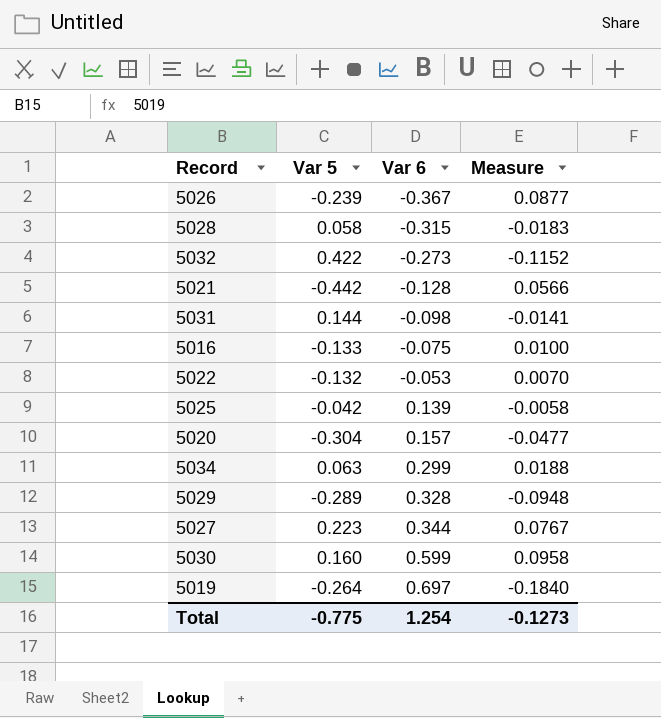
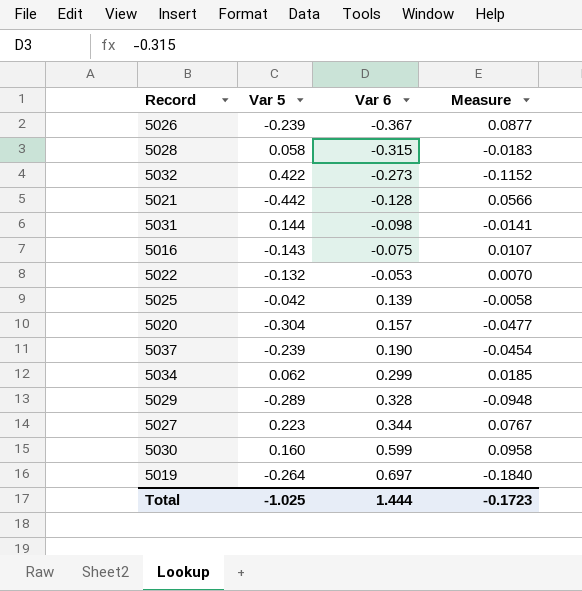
5016 | Var 5: -0.133 -> -0.143
5016 | Measure: 0.0100 -> 0.0107
row 5037: none -> -0.239 | 0.190 | -0.0454
5034 | Var 5: 0.063 -> 0.062
5034 | Measure: 0.0188 -> 0.0185
Total | Var 5: -0.775 -> -1.025
Total | Var 6: 1.254 -> 1.444
Total | Measure: -0.1273 -> -0.1723

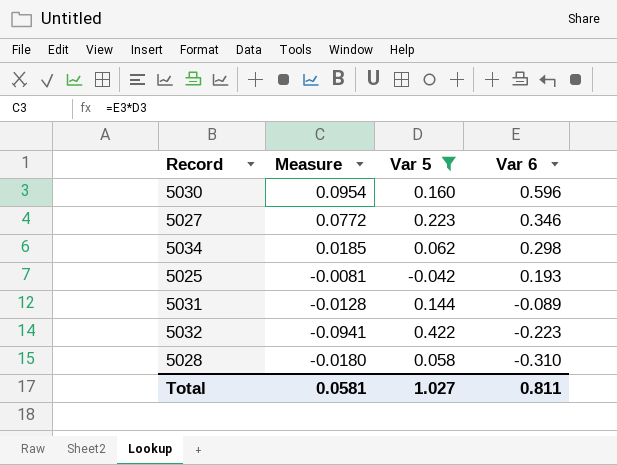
filter: none -> Var 5 >= -0.042
row order: Var 6 ascending -> Var 6 descending
column Measure | position: 4 -> 2
5030 | Measure: 0.0958 -> 0.0954
5030 | Var 6: 0.599 -> 0.596
5027 | Measure: 0.0767 -> 0.0772
5027 | Var 6: 0.344 -> 0.346
5034 | Var 6: 0.299 -> 0.298
5025 | Measure: -0.0058 -> -0.0081
5025 | Var 6: 0.139 -> 0.193
5031 | Measure: -0.0141 -> -0.0128
5031 | Var 6: -0.098 -> -0.089
5032 | Measure: -0.1152 -> -0.0941
5032 | Var 6: -0.273 -> -0.223
5028 | Measure: -0.0183 -> -0.0180
5028 | Var 6: -0.315 -> -0.310
Total | Measure: -0.1723 -> 0.0581
Total | Var 5: -1.025 -> 1.027
Total | Var 6: 1.444 -> 0.811

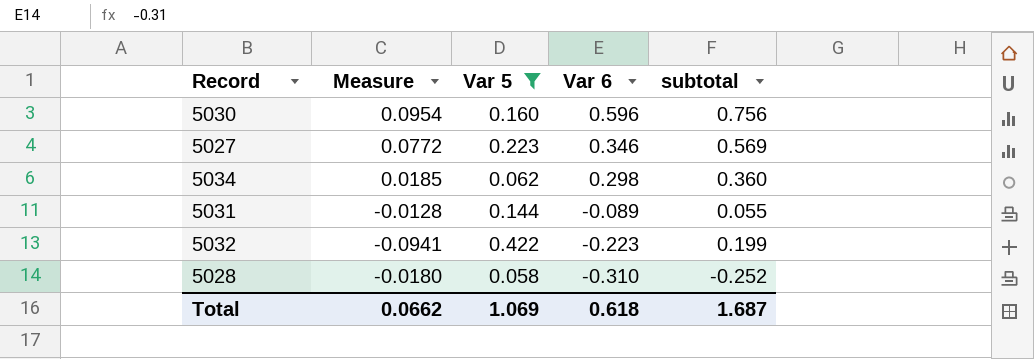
column subtotal | formula: none -> [Var 5] + [Var 6]
row 5025: -0.0081 | -0.042 | 0.193 -> none
Total | Measure: 0.0581 -> 0.0662
Total | Var 5: 1.027 -> 1.069
Total | Var 6: 0.811 -> 0.618

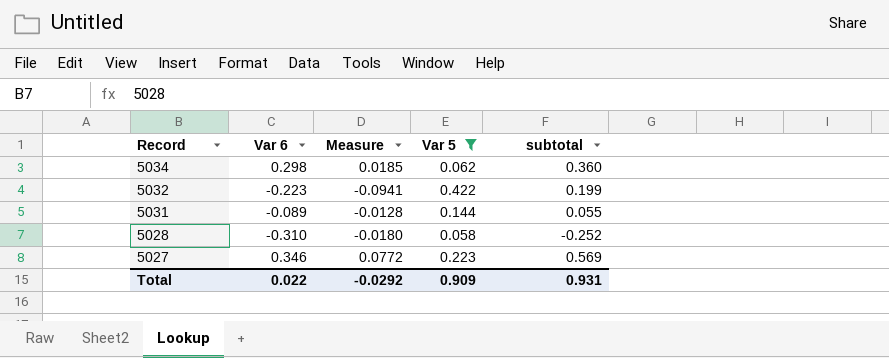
row order: Var 6 descending -> Record descending
column Var 6 | position: 4 -> 2
row 5030: 0.0954 | 0.160 | 0.596 | 0.756 -> none
Total | Var 6: 0.618 -> 0.022
Total | Measure: 0.0662 -> -0.0292
Total | Var 5: 1.069 -> 0.909
Total | subtotal: 1.687 -> 0.931

